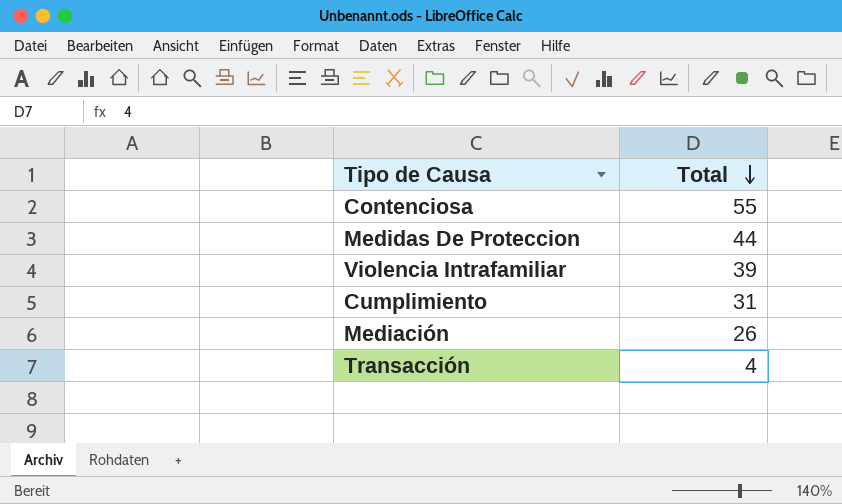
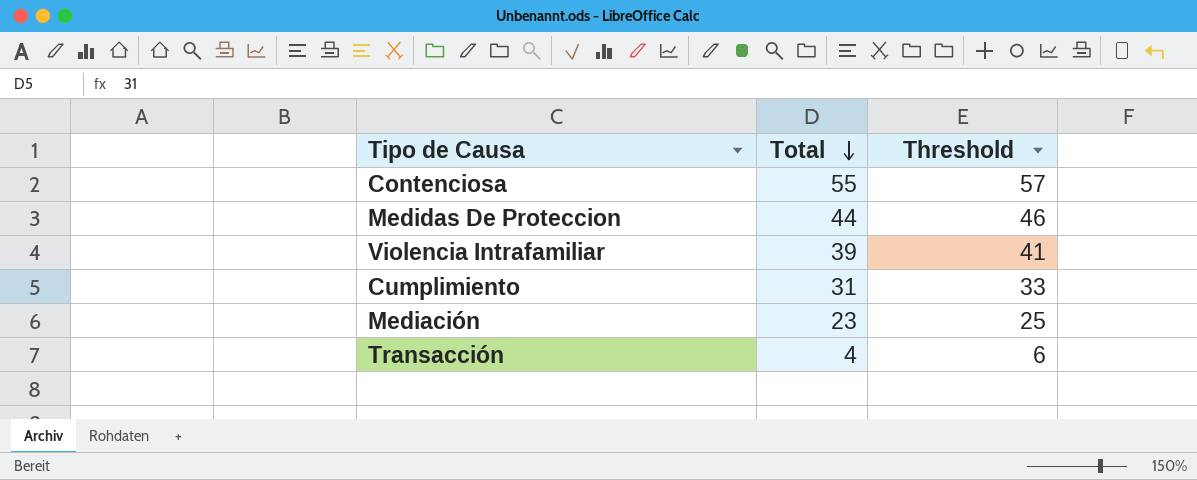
column Threshold | formula: none -> [Total] + 2
Mediación | Total: 26 -> 23

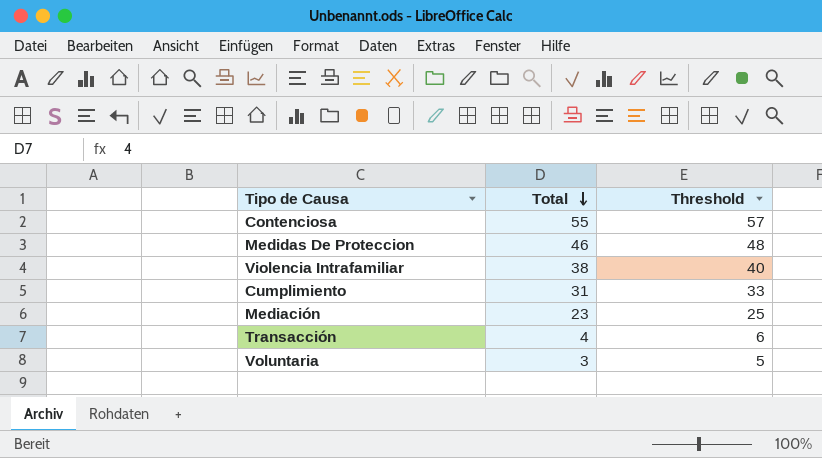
Medidas De Proteccion | Total: 44 -> 46
Medidas De Proteccion | Threshold: 46 -> 48
Violencia Intrafamiliar | Total: 39 -> 38
Violencia Intrafamiliar | Threshold: 41 -> 40
row Voluntaria: none -> 3 | 5

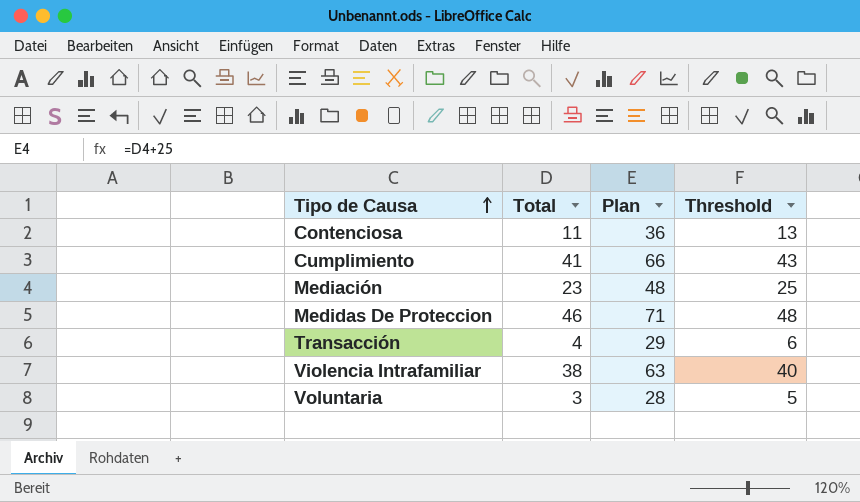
row order: Total descending -> Tipo de Causa ascending
column Plan | formula: none -> [Total] + 25
Contenciosa | Total: 55 -> 11
Contenciosa | Threshold: 57 -> 13
Cumplimiento | Total: 31 -> 41
Cumplimiento | Threshold: 33 -> 43

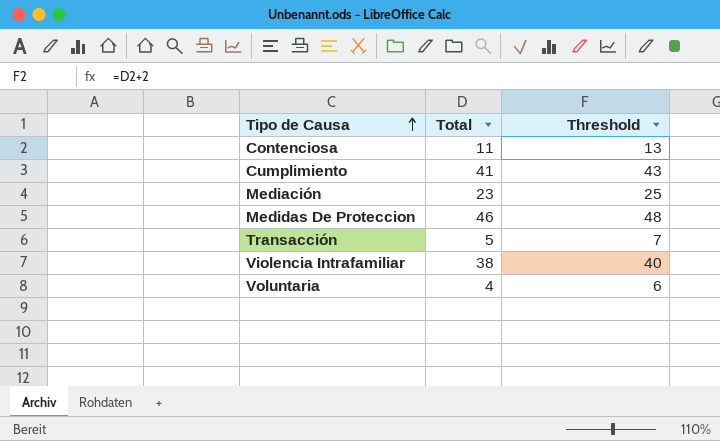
column Plan | formula: [Total] + 25 -> none
Transacción | Total: 4 -> 5
Transacción | Threshold: 6 -> 7
Voluntaria | Total: 3 -> 4
Voluntaria | Threshold: 5 -> 6

